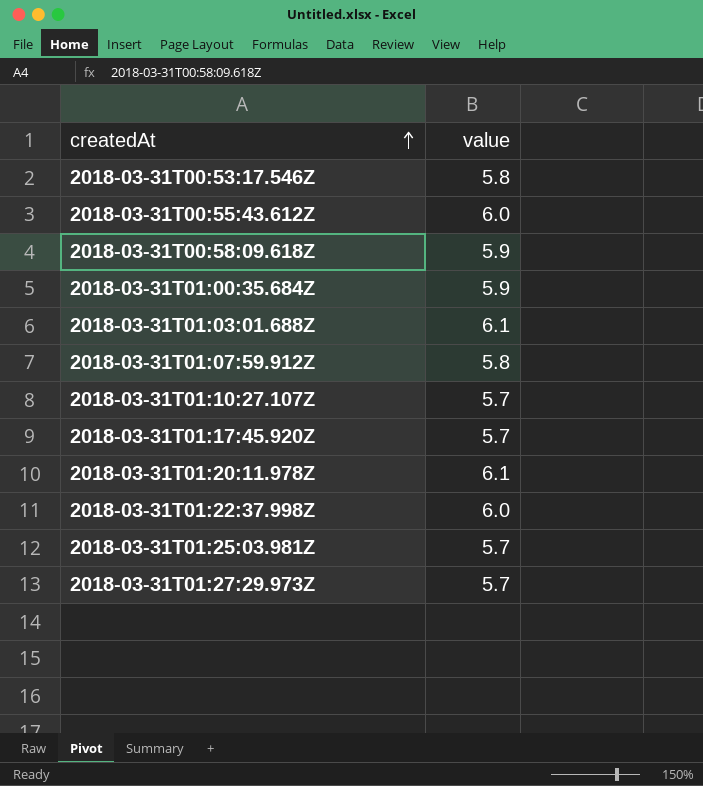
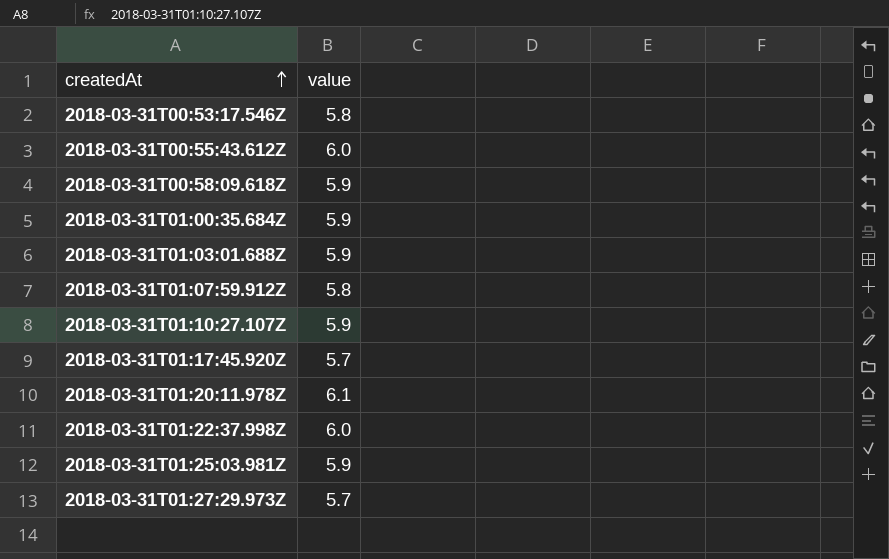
2018-03-31T01:03:01.688Z | value: 6.1 -> 5.9
2018-03-31T01:10:27.107Z | value: 5.7 -> 5.9
2018-03-31T01:25:03.981Z | value: 5.7 -> 5.9

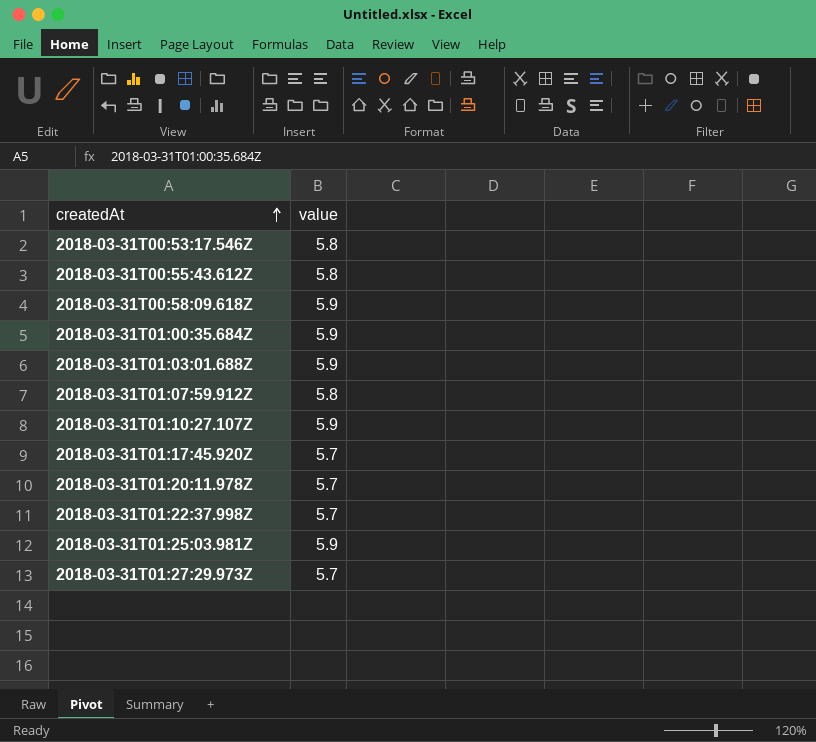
2018-03-31T00:55:43.612Z | value: 6.0 -> 5.8
2018-03-31T01:20:11.978Z | value: 6.1 -> 5.7
2018-03-31T01:22:37.998Z | value: 6.0 -> 5.7

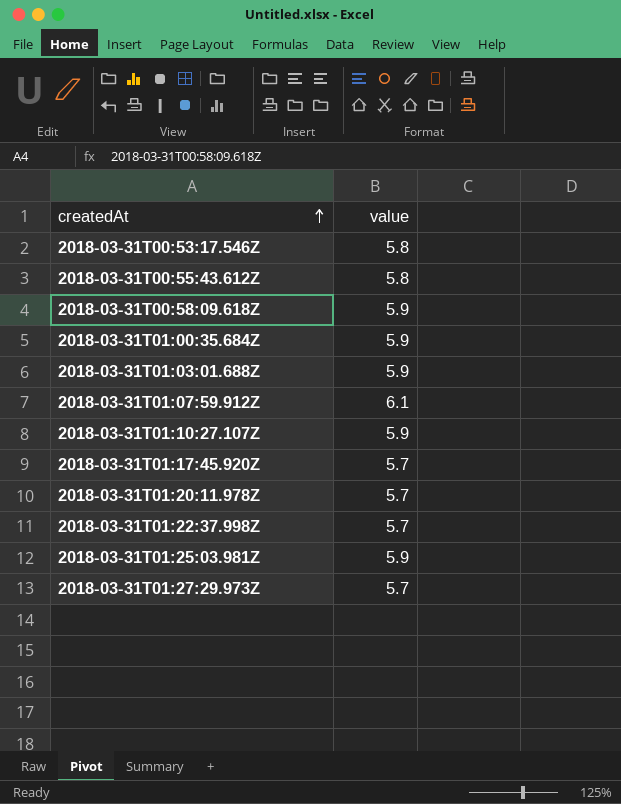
2018-03-31T01:07:59.912Z | value: 5.8 -> 6.1

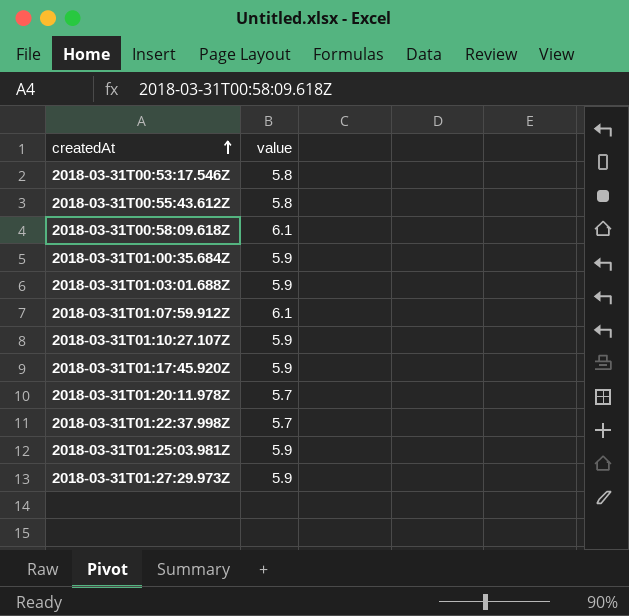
2018-03-31T00:58:09.618Z | value: 5.9 -> 6.1
2018-03-31T01:17:45.920Z | value: 5.7 -> 5.9
2018-03-31T01:27:29.973Z | value: 5.7 -> 5.9

